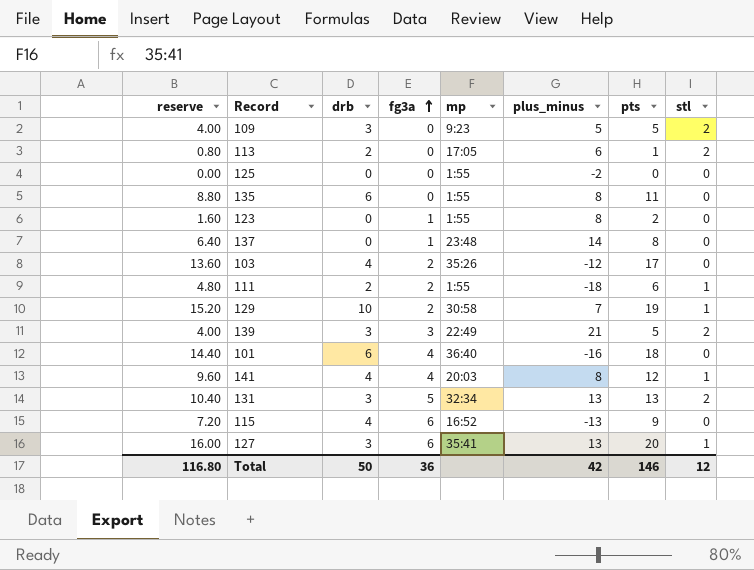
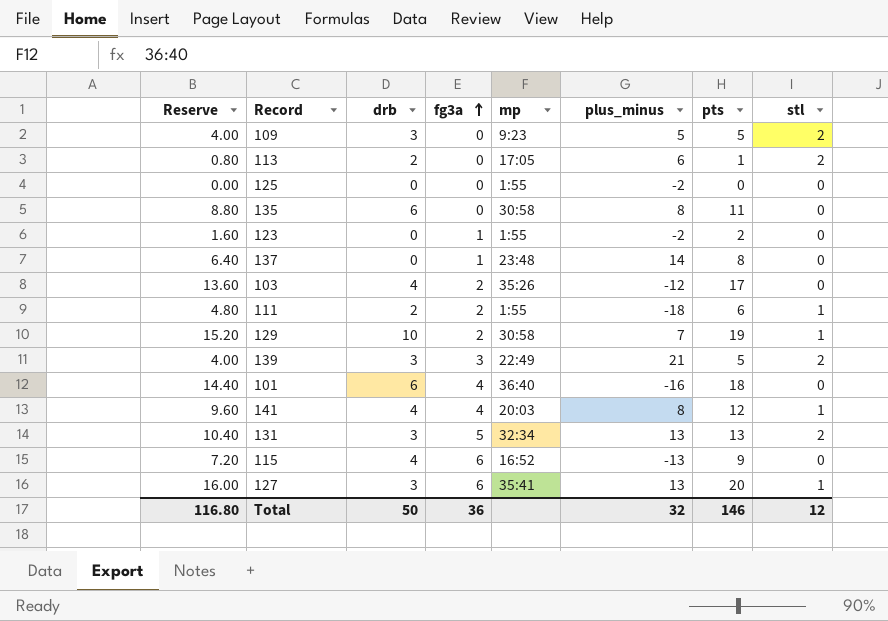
column name: reserve -> Reserve
135 | mp: 1:55 -> 30:58
123 | plus_minus: 8 -> -2
Total | plus_minus: 42 -> 32

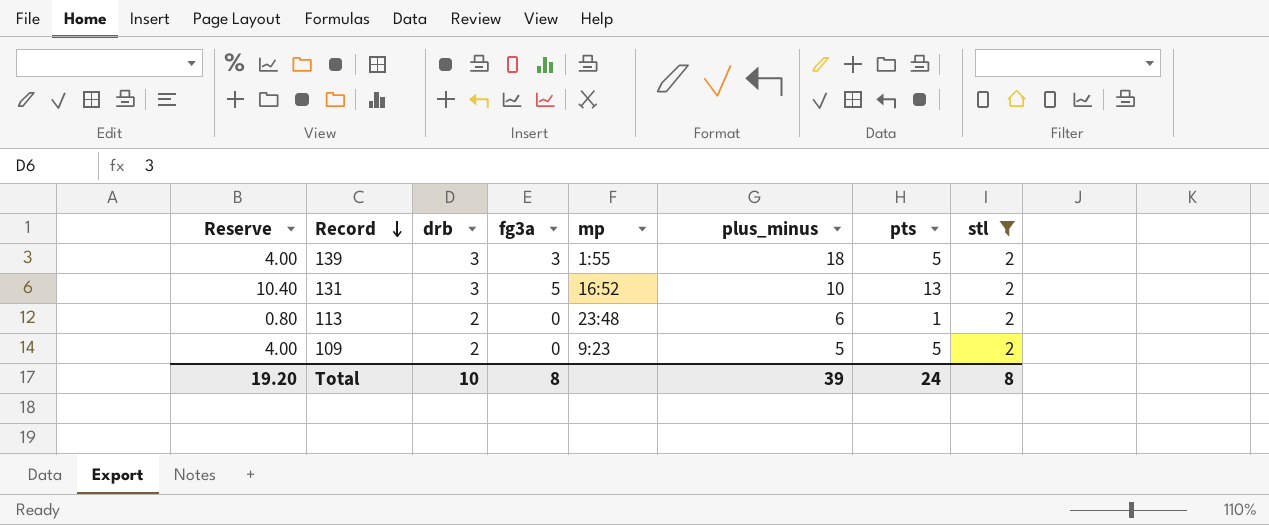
filter: none -> stl = 2
row order: fg3a ascending -> Record descending
139 | mp: 22:49 -> 1:55
139 | plus_minus: 21 -> 18
131 | mp: 32:34 -> 16:52
131 | plus_minus: 13 -> 10
113 | mp: 17:05 -> 23:48
109 | drb: 3 -> 2
Total | Reserve: 116.80 -> 19.20
Total | drb: 50 -> 10
Total | fg3a: 36 -> 8
Total | plus_minus: 32 -> 39
Total | pts: 146 -> 24
Total | stl: 12 -> 8

